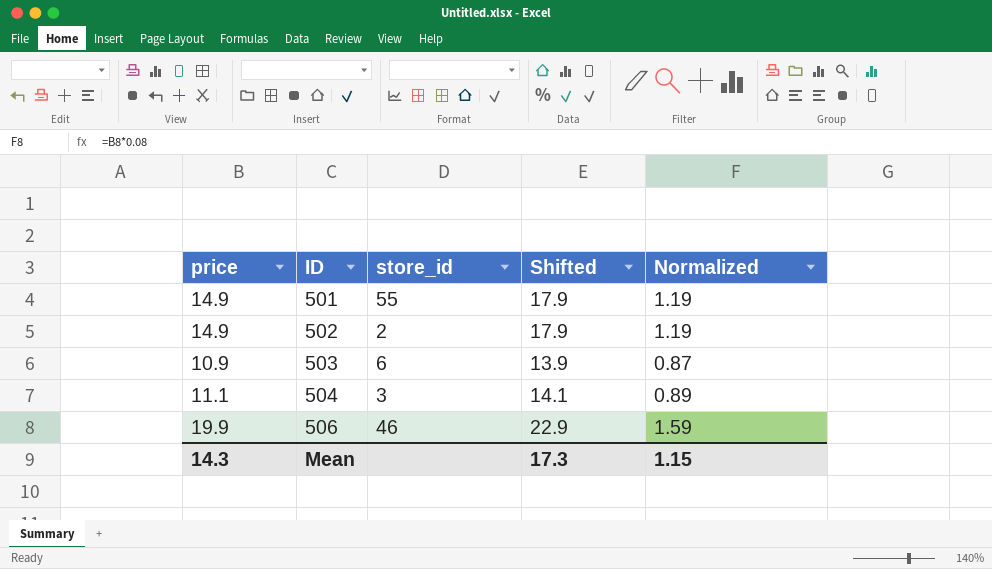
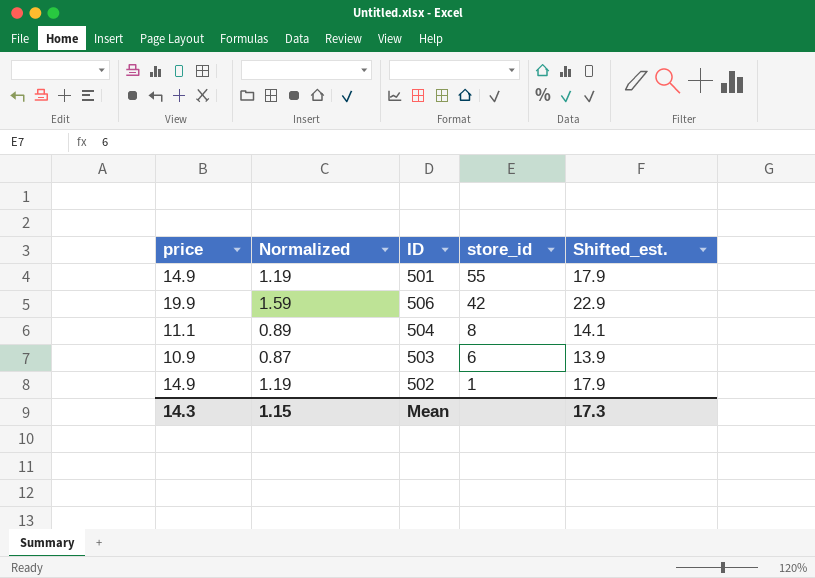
row order: ID ascending -> store_id descending
column Normalized | position: 5 -> 2
column name: Shifted -> Shifted_est.
506 | store_id: 46 -> 42
504 | store_id: 3 -> 8
502 | store_id: 2 -> 1

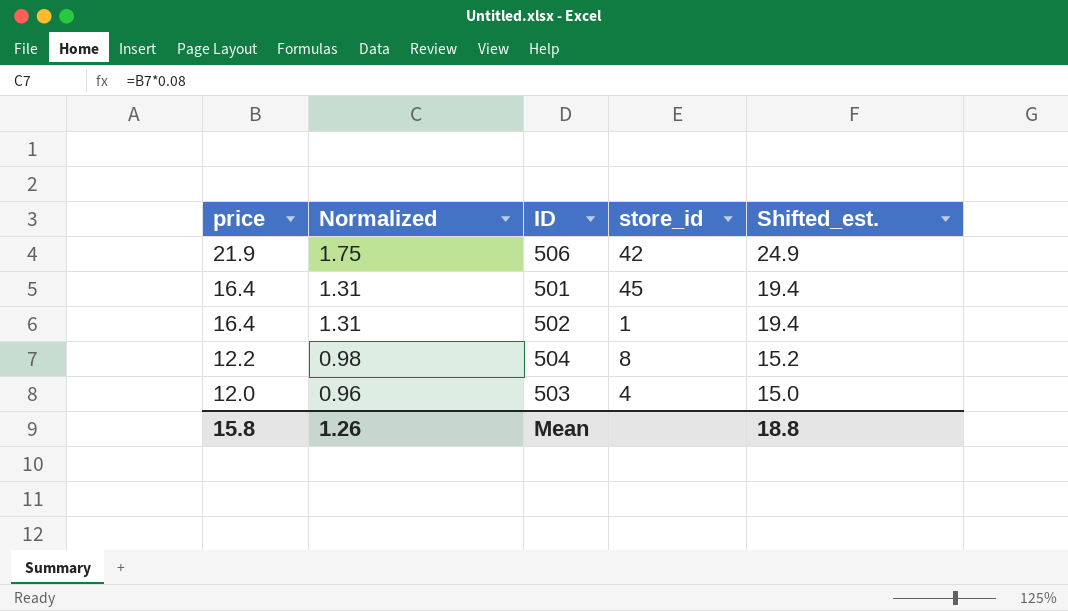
row order: store_id descending -> price descending
506 | price: 19.9 -> 21.9
506 | Normalized: 1.59 -> 1.75
506 | Shifted_est.: 22.9 -> 24.9
501 | price: 14.9 -> 16.4
501 | Normalized: 1.19 -> 1.31
501 | store_id: 55 -> 45
501 | Shifted_est.: 17.9 -> 19.4
502 | price: 14.9 -> 16.4
502 | Normalized: 1.19 -> 1.31
502 | Shifted_est.: 17.9 -> 19.4
504 | price: 11.1 -> 12.2
504 | Normalized: 0.89 -> 0.98
504 | Shifted_est.: 14.1 -> 15.2
503 | price: 10.9 -> 12.0
503 | Normalized: 0.87 -> 0.96
503 | store_id: 6 -> 4
503 | Shifted_est.: 13.9 -> 15.0
Mean | price: 14.3 -> 15.8
Mean | Normalized: 1.15 -> 1.26
Mean | Shifted_est.: 17.3 -> 18.8

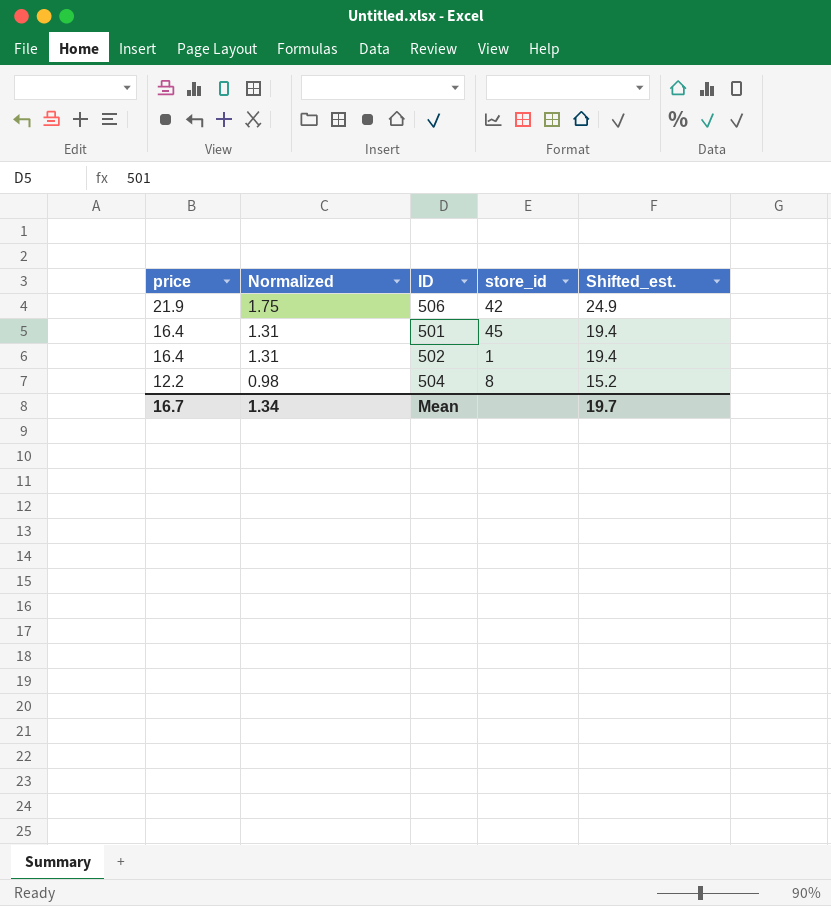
row 503: 12.0 | 0.96 | 4 | 15.0 -> none
Mean | price: 15.8 -> 16.7
Mean | Normalized: 1.26 -> 1.34
Mean | Shifted_est.: 18.8 -> 19.7

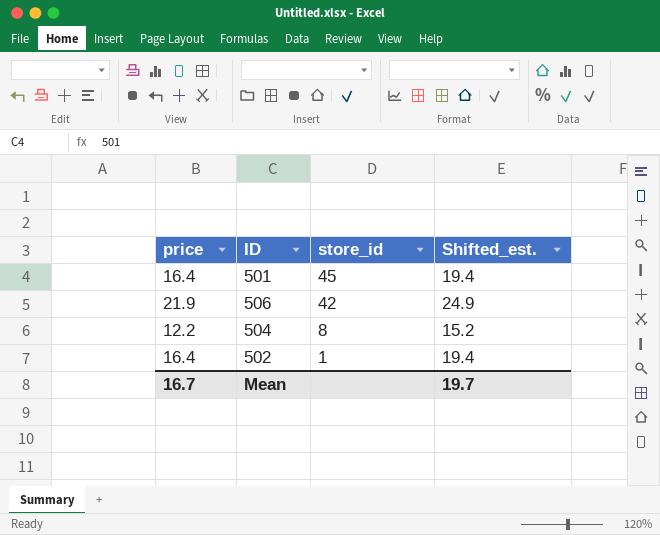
row order: price descending -> store_id descending
column Normalized | formula: [price] * 0.08 -> none

